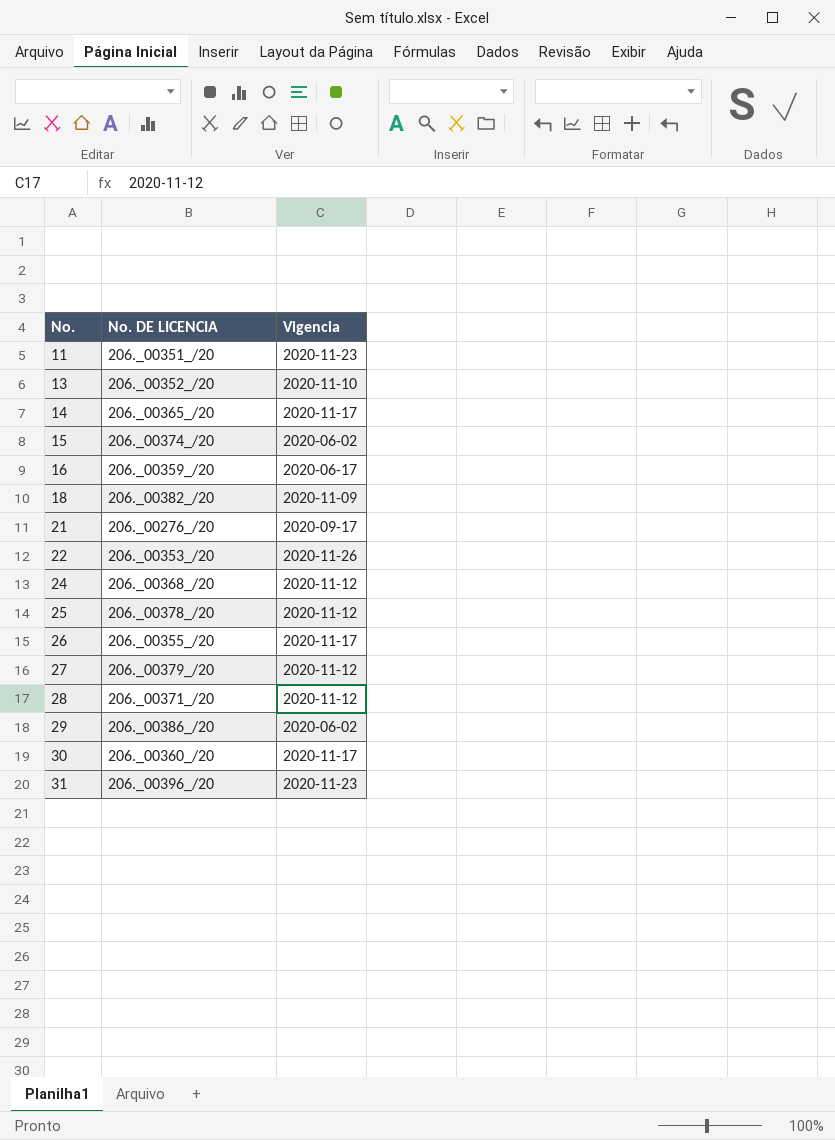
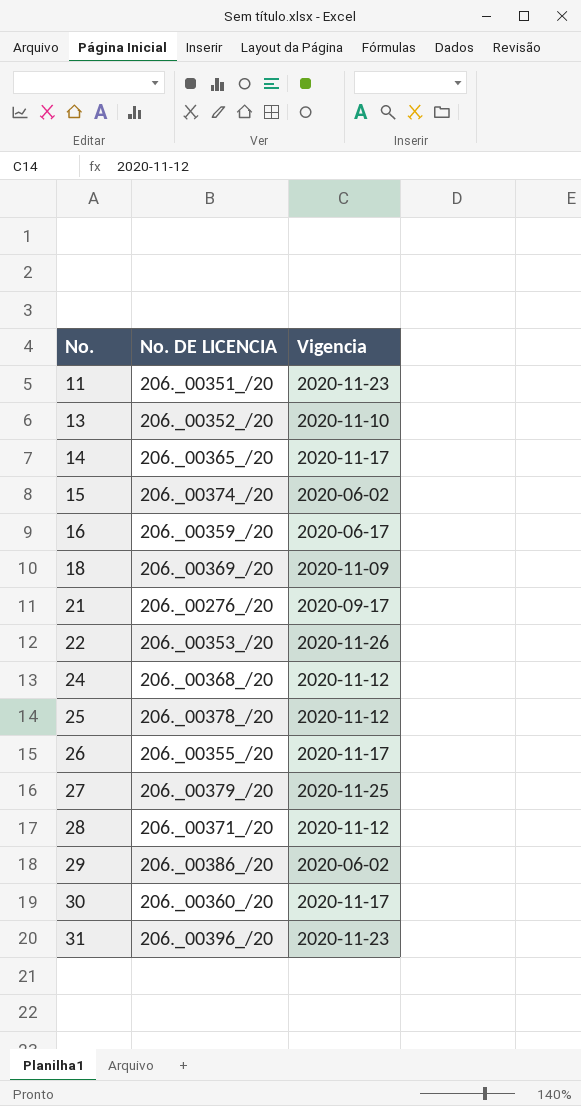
18 | No. DE LICENCIA: 206._00382_/20 -> 206._00369_/20
27 | Vigencia: 2020-11-12 -> 2020-11-25

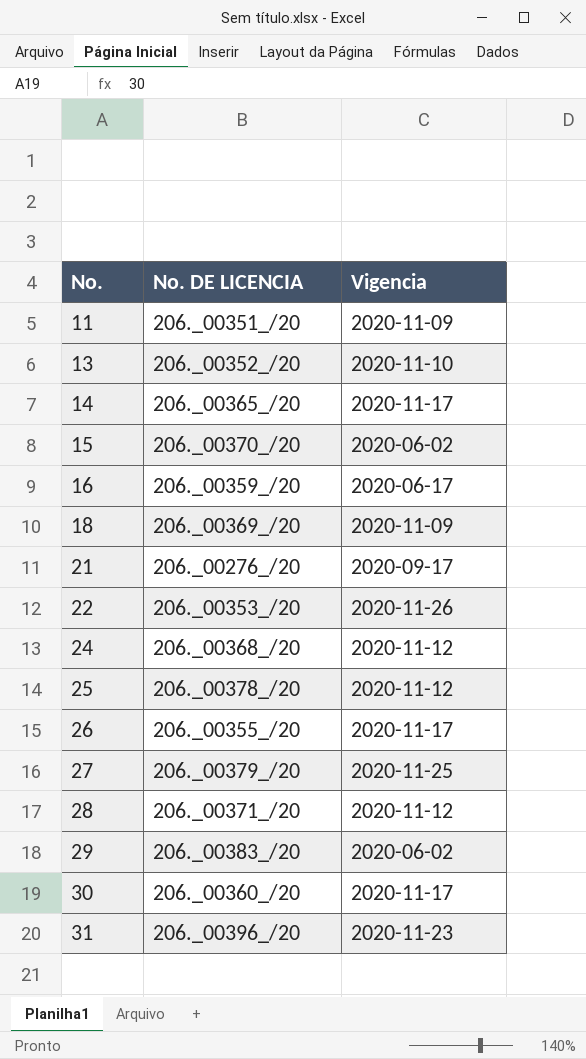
11 | Vigencia: 2020-11-23 -> 2020-11-09
15 | No. DE LICENCIA: 206._00374_/20 -> 206._00370_/20
29 | No. DE LICENCIA: 206._00386_/20 -> 206._00383_/20

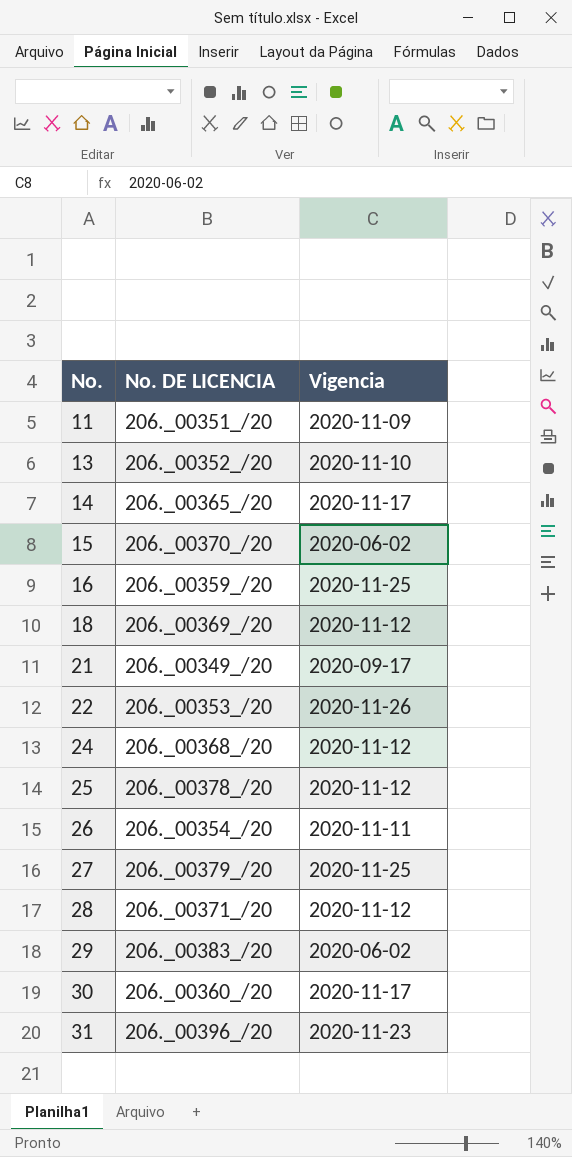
16 | Vigencia: 2020-06-17 -> 2020-11-25
18 | Vigencia: 2020-11-09 -> 2020-11-12
21 | No. DE LICENCIA: 206._00276_/20 -> 206._00349_/20
26 | No. DE LICENCIA: 206._00355_/20 -> 206._00354_/20
26 | Vigencia: 2020-11-17 -> 2020-11-11

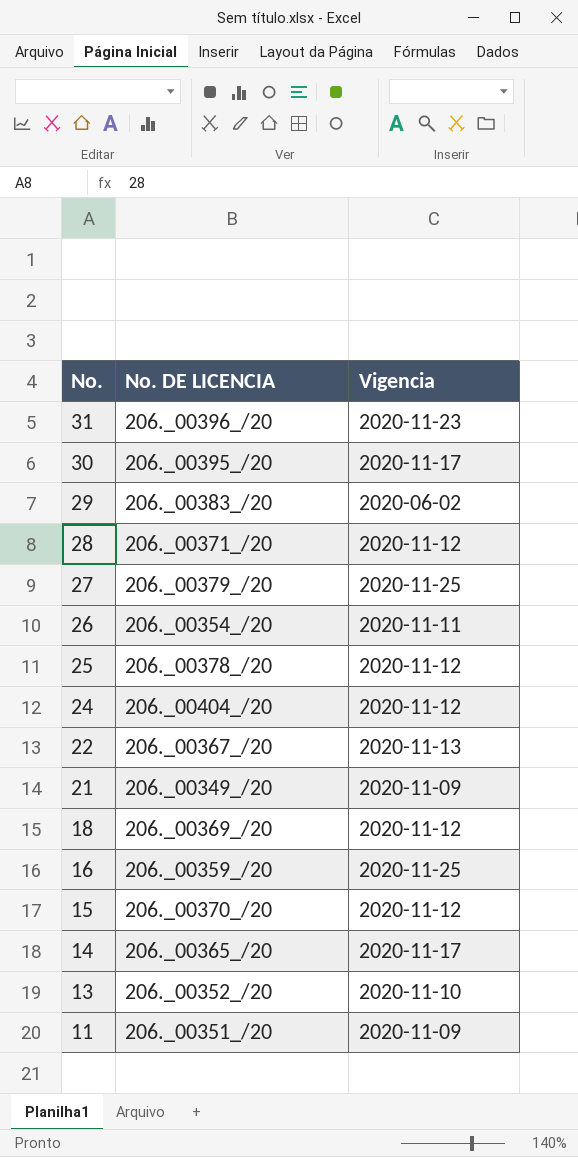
row order: No. ascending -> No. descending
30 | No. DE LICENCIA: 206._00360_/20 -> 206._00395_/20
24 | No. DE LICENCIA: 206._00368_/20 -> 206._00404_/20
22 | No. DE LICENCIA: 206._00353_/20 -> 206._00367_/20
22 | Vigencia: 2020-11-26 -> 2020-11-13
21 | Vigencia: 2020-09-17 -> 2020-11-09
15 | Vigencia: 2020-06-02 -> 2020-11-12

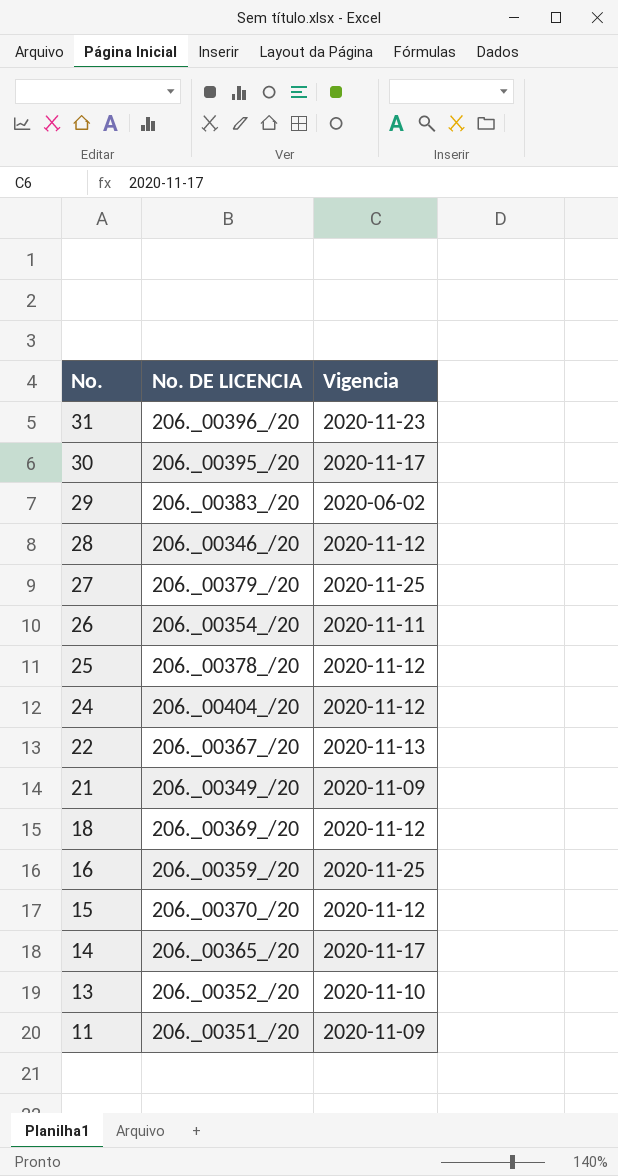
28 | No. DE LICENCIA: 206._00371_/20 -> 206._00346_/20

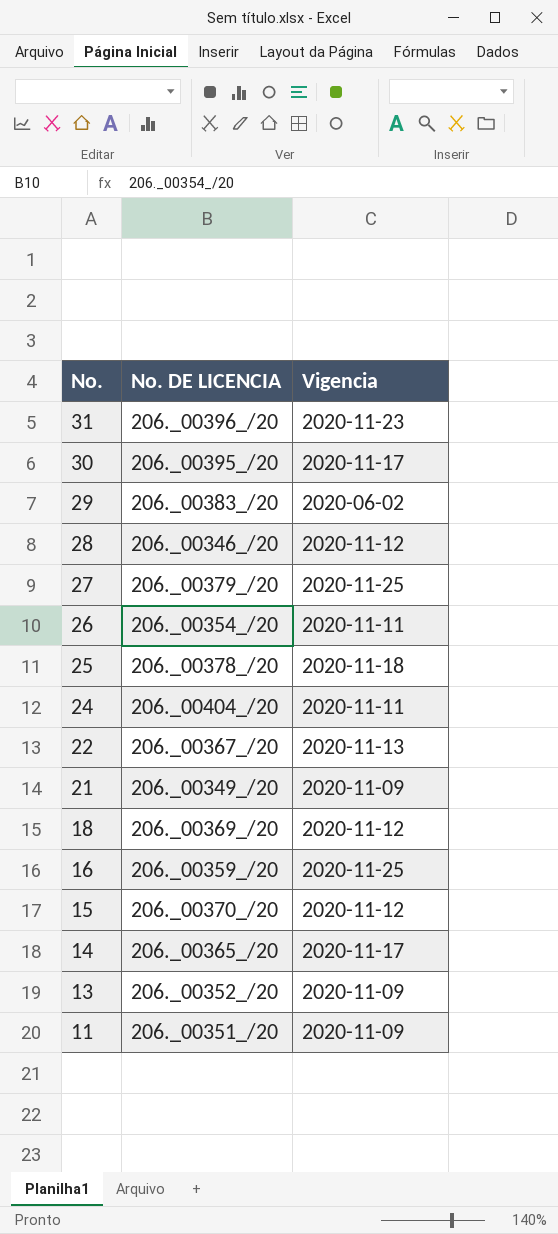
25 | Vigencia: 2020-11-12 -> 2020-11-18
24 | Vigencia: 2020-11-12 -> 2020-11-11
13 | Vigencia: 2020-11-10 -> 2020-11-09

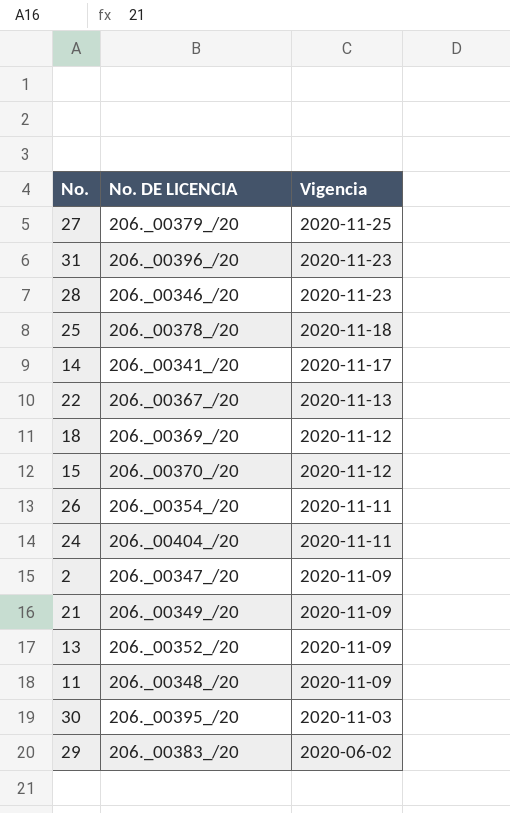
row order: No. descending -> Vigencia descending
row 16: 206._00359_/20 | 2020-11-25 -> none
28 | Vigencia: 2020-11-12 -> 2020-11-23
14 | No. DE LICENCIA: 206._00365_/20 -> 206._00341_/20
row 2: none -> 206._00347_/20 | 2020-11-09
11 | No. DE LICENCIA: 206._00351_/20 -> 206._00348_/20
30 | Vigencia: 2020-11-17 -> 2020-11-03

